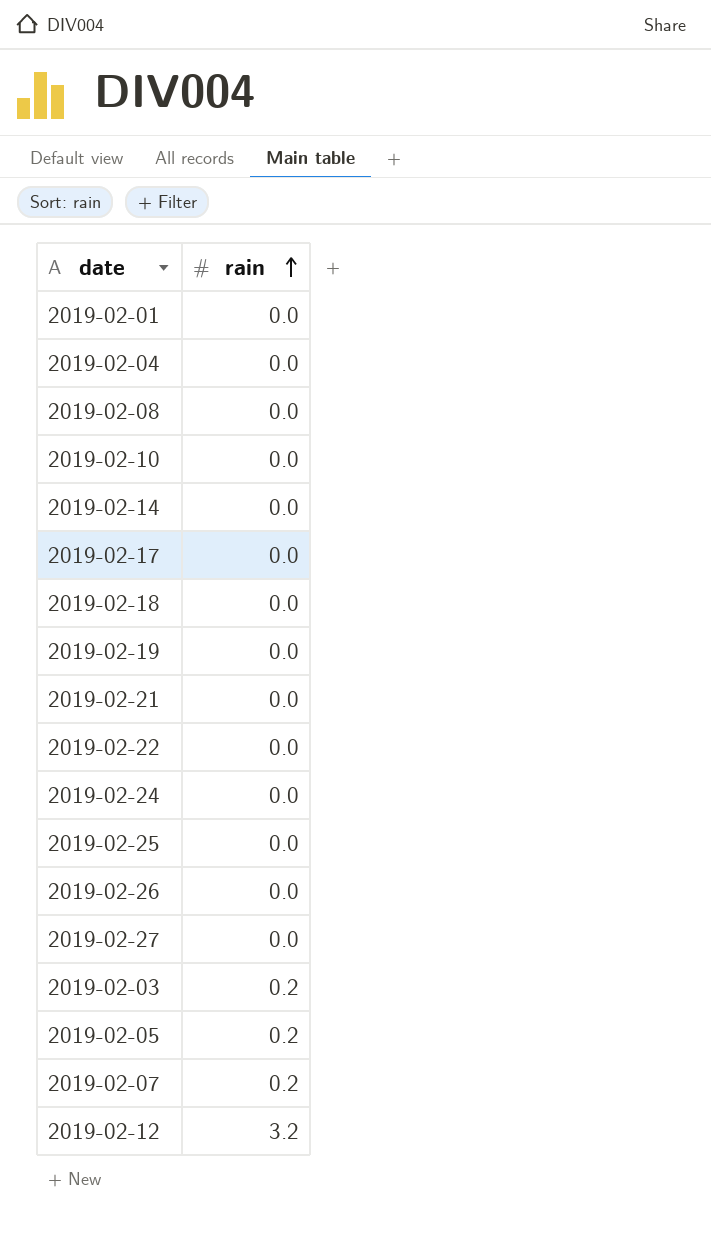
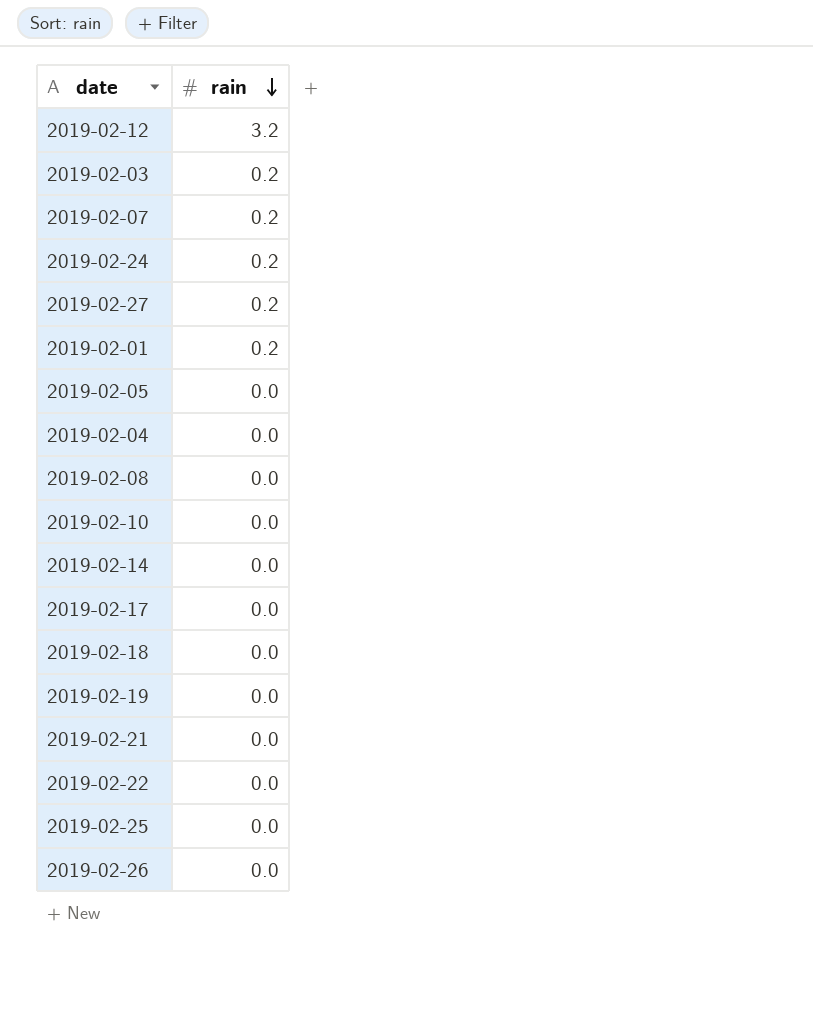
row order: rain ascending -> rain descending
2019-02-24 | rain: 0.0 -> 0.2
2019-02-27 | rain: 0.0 -> 0.2
2019-02-01 | rain: 0.0 -> 0.2
2019-02-05 | rain: 0.2 -> 0.0

